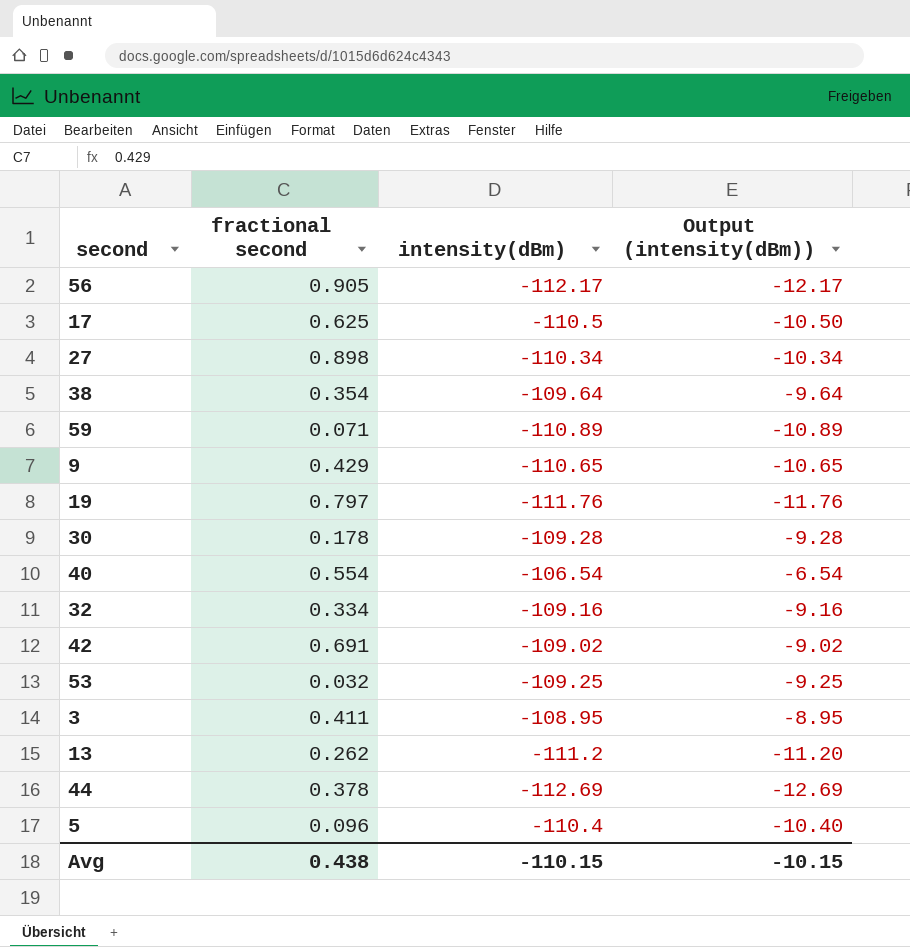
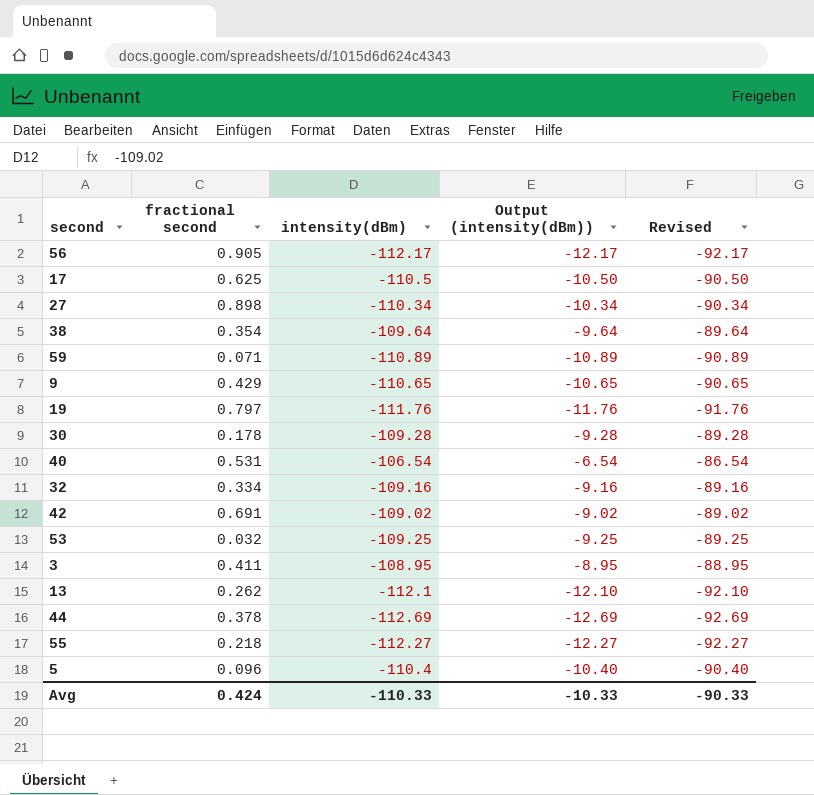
column Revised | formula: none -> [intensity(dBm)] + 20
40 | fractional second: 0.554 -> 0.531
13 | intensity(dBm): -111.2 -> -112.1
13 | Output (intensity(dBm)): -11.20 -> -12.10
row 55: none -> 0.218 | -112.27 | -12.27 | -92.27
Avg | fractional second: 0.438 -> 0.424
Avg | intensity(dBm): -110.15 -> -110.33
Avg | Output (intensity(dBm)): -10.15 -> -10.33

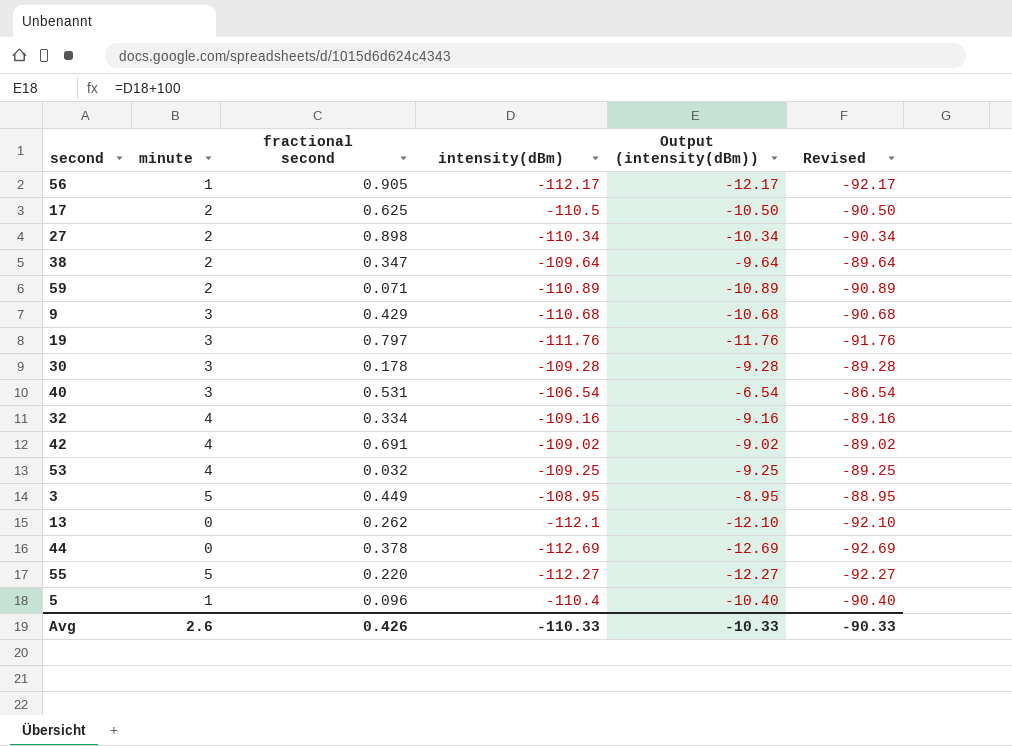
column minute | position: none -> 2
38 | fractional second: 0.354 -> 0.347
9 | intensity(dBm): -110.65 -> -110.68
9 | Output (intensity(dBm)): -10.65 -> -10.68
9 | Revised: -90.65 -> -90.68
3 | fractional second: 0.411 -> 0.449
55 | fractional second: 0.218 -> 0.220
Avg | fractional second: 0.424 -> 0.426

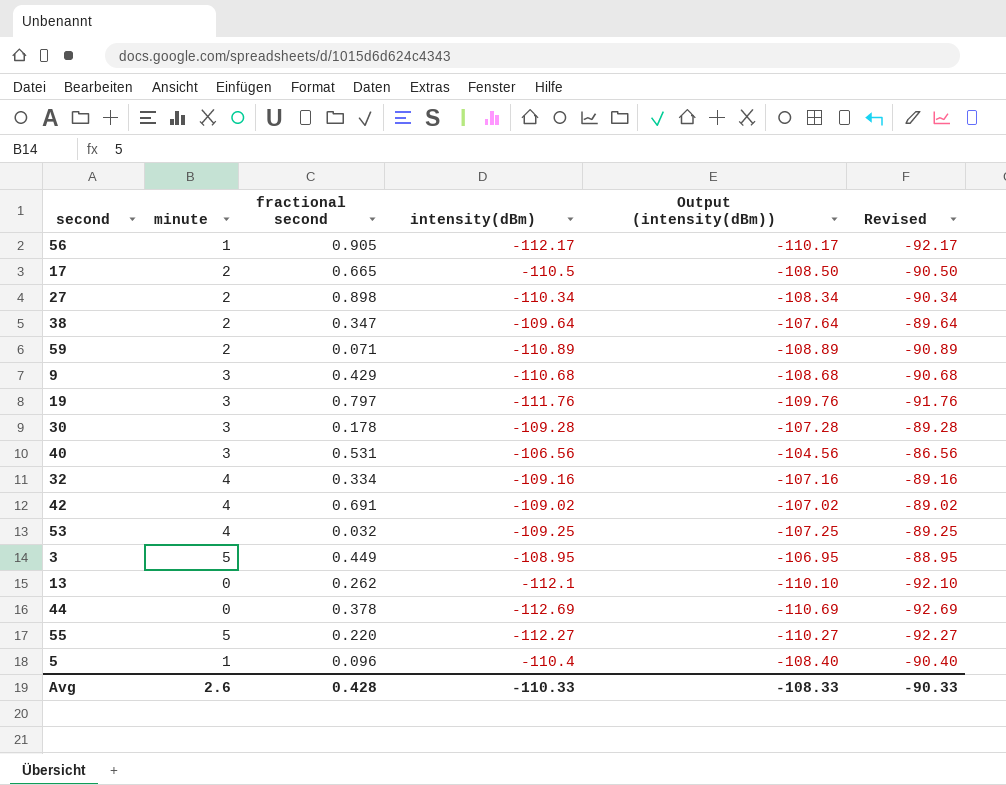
column Output (intensity(dBm)) | formula: [intensity(dBm)] + 100 -> [intensity(dBm)] + 2
17 | fractional second: 0.625 -> 0.665
40 | intensity(dBm): -106.54 -> -106.56
40 | Revised: -86.54 -> -86.56
Avg | fractional second: 0.426 -> 0.428
Avg | Output (intensity(dBm)): -10.33 -> -108.33

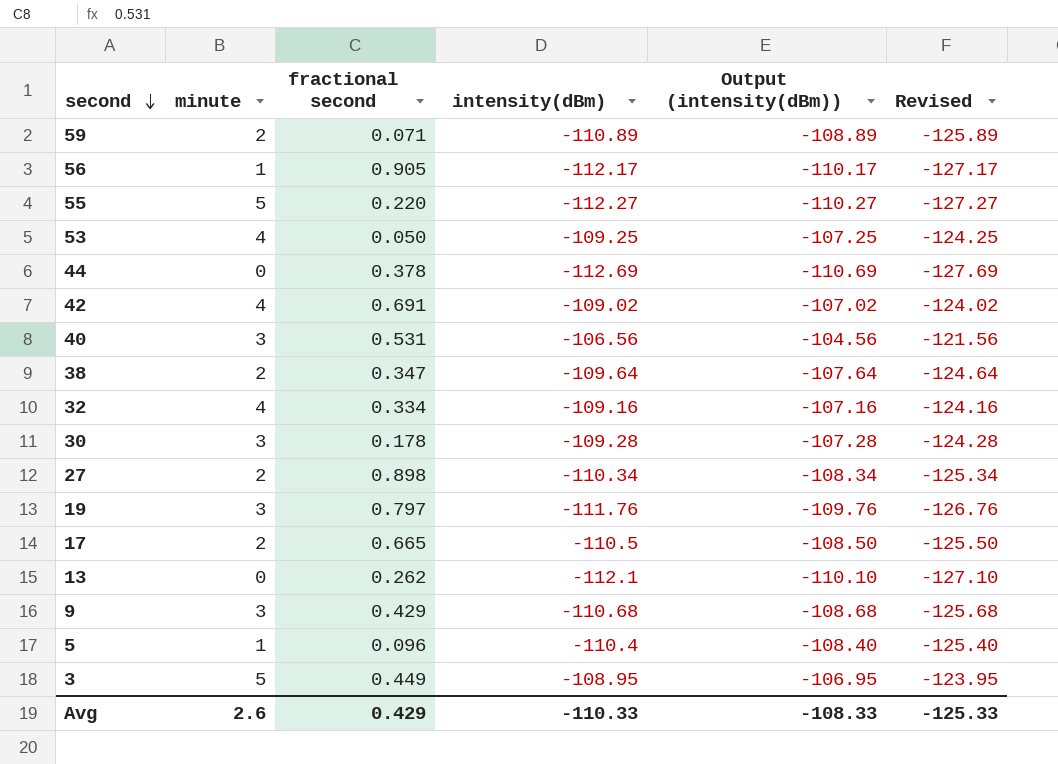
row order: none -> second descending
column Revised | formula: [intensity(dBm)] + 20 -> [intensity(dBm)] - 15
53 | fractional second: 0.032 -> 0.050
Avg | fractional second: 0.428 -> 0.429
Avg | Revised: -90.33 -> -125.33

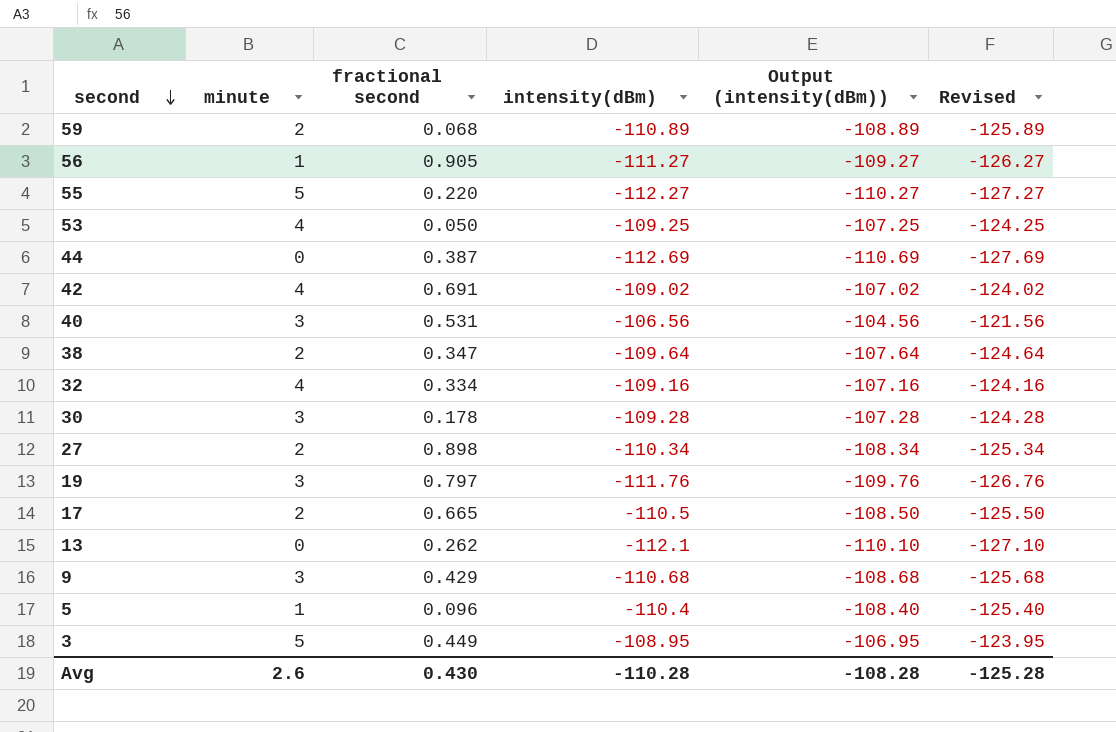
59 | fractional second: 0.071 -> 0.068
56 | intensity(dBm): -112.17 -> -111.27
56 | Output (intensity(dBm)): -110.17 -> -109.27
56 | Revised: -127.17 -> -126.27
44 | fractional second: 0.378 -> 0.387
Avg | fractional second: 0.429 -> 0.430
Avg | intensity(dBm): -110.33 -> -110.28
Avg | Output (intensity(dBm)): -108.33 -> -108.28
Avg | Revised: -125.33 -> -125.28

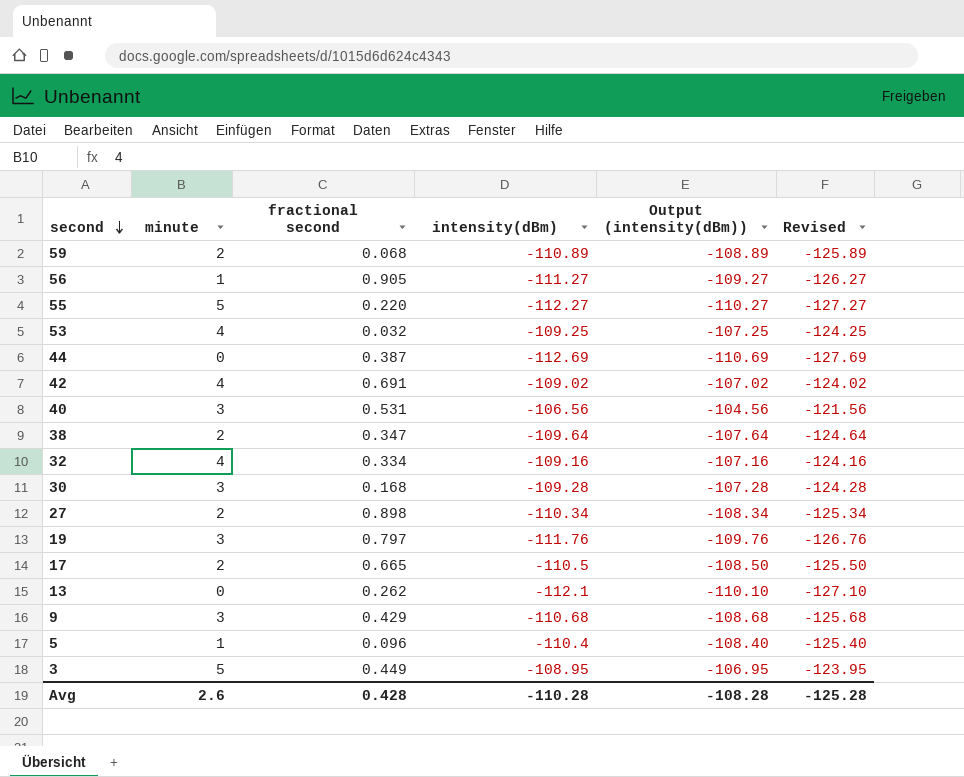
53 | fractional second: 0.050 -> 0.032
30 | fractional second: 0.178 -> 0.168
Avg | fractional second: 0.430 -> 0.428

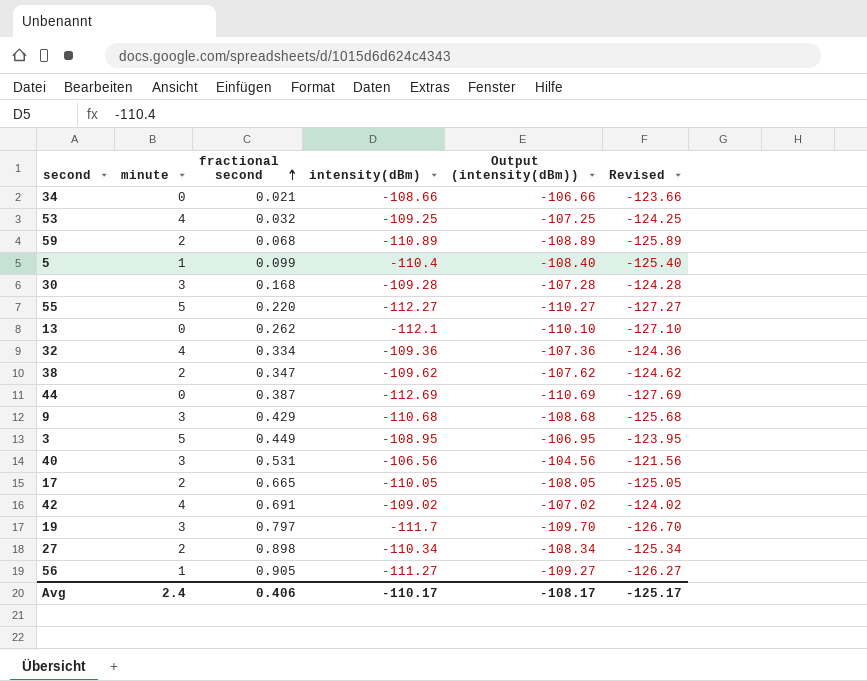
row order: second descending -> fractional second ascending
row 34: none -> 0 | 0.021 | -108.66 | -106.66 | -123.66
5 | fractional second: 0.096 -> 0.099
32 | intensity(dBm): -109.16 -> -109.36
32 | Output (intensity(dBm)): -107.16 -> -107.36
32 | Revised: -124.16 -> -124.36
38 | intensity(dBm): -109.64 -> -109.62
38 | Output (intensity(dBm)): -107.64 -> -107.62
38 | Revised: -124.64 -> -124.62
17 | intensity(dBm): -110.5 -> -110.05
17 | Output (intensity(dBm)): -108.50 -> -108.05
17 | Revised: -125.50 -> -125.05
19 | intensity(dBm): -111.76 -> -111.7
19 | Output (intensity(dBm)): -109.76 -> -109.70
19 | Revised: -126.76 -> -126.70
Avg | minute: 2.6 -> 2.4
Avg | fractional second: 0.428 -> 0.406
Avg | intensity(dBm): -110.28 -> -110.17
Avg | Output (intensity(dBm)): -108.28 -> -108.17
Avg | Revised: -125.28 -> -125.17

